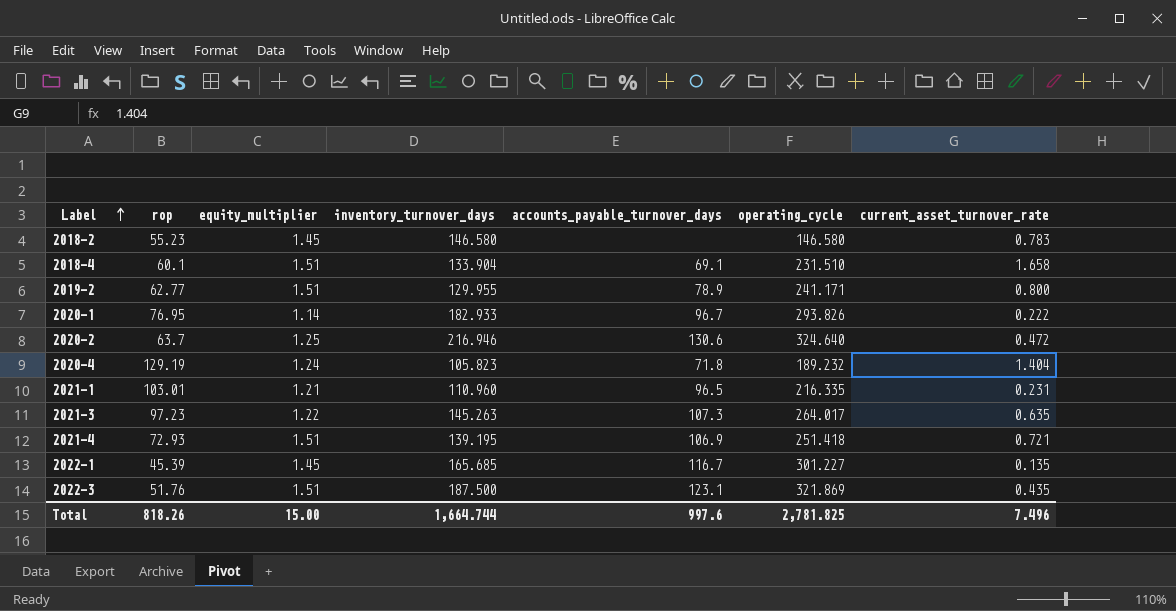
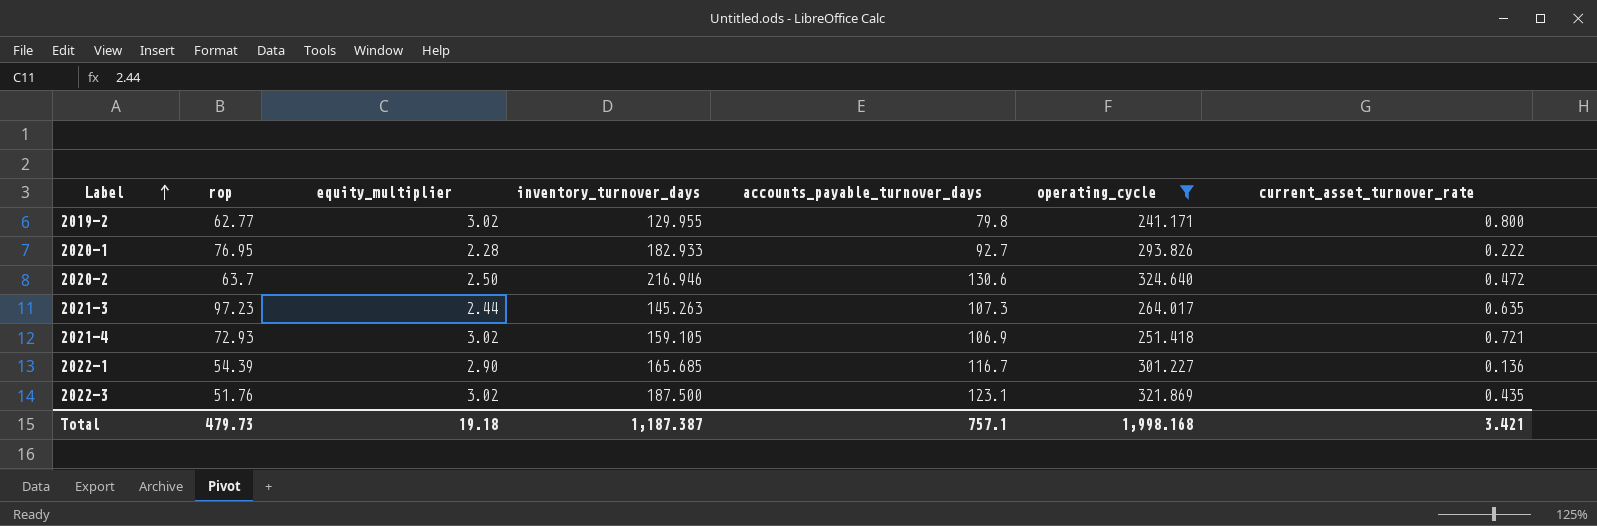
filter: none -> operating_cycle >= 241.171
2019-2 | equity_multiplier: 1.51 -> 3.02
2019-2 | accounts_payable_turnover_days: 78.9 -> 79.8
2020-1 | equity_multiplier: 1.14 -> 2.28
2020-1 | accounts_payable_turnover_days: 96.7 -> 92.7
2020-2 | equity_multiplier: 1.25 -> 2.50
2021-3 | equity_multiplier: 1.22 -> 2.44
2021-4 | equity_multiplier: 1.51 -> 3.02
2021-4 | inventory_turnover_days: 139.195 -> 159.105
2022-1 | rop: 45.39 -> 54.39
2022-1 | equity_multiplier: 1.45 -> 2.90
2022-1 | current_asset_turnover_rate: 0.135 -> 0.136
2022-3 | equity_multiplier: 1.51 -> 3.02
Total | rop: 818.26 -> 479.73
Total | equity_multiplier: 15.00 -> 19.18
Total | inventory_turnover_days: 1,664.744 -> 1,187.387
Total | accounts_payable_turnover_days: 997.6 -> 757.1
Total | operating_cycle: 2,781.825 -> 1,998.168
Total | current_asset_turnover_rate: 7.496 -> 3.421

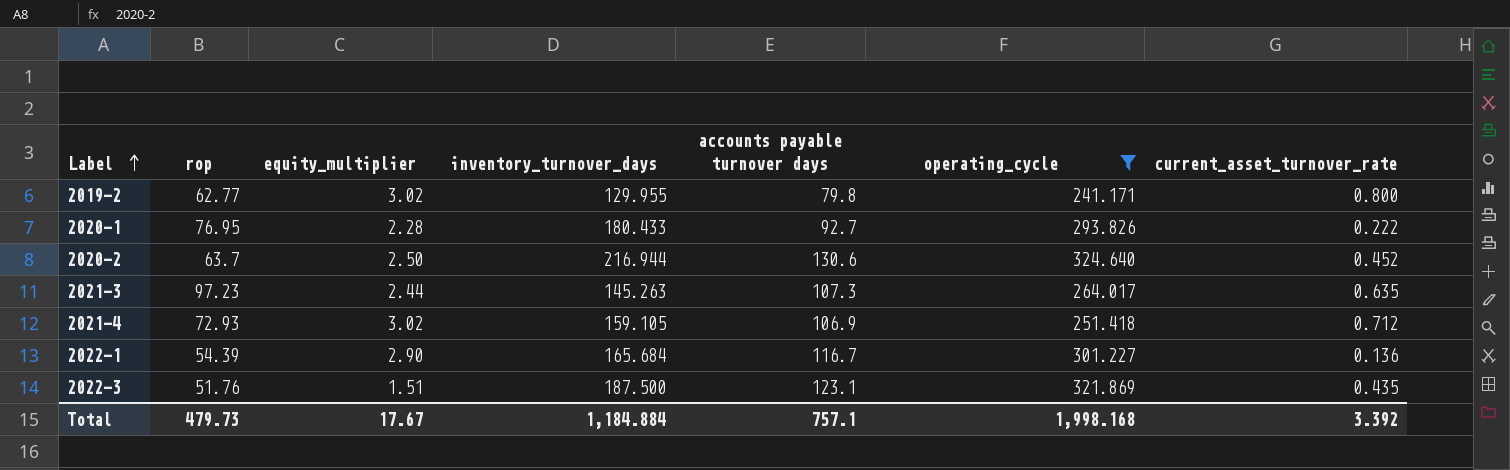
column name: accounts_payable_turnover_days -> accounts payable turnover days
2020-1 | inventory_turnover_days: 182.933 -> 180.433
2020-2 | inventory_turnover_days: 216.946 -> 216.944
2020-2 | current_asset_turnover_rate: 0.472 -> 0.452
2021-4 | current_asset_turnover_rate: 0.721 -> 0.712
2022-1 | inventory_turnover_days: 165.685 -> 165.684
2022-3 | equity_multiplier: 3.02 -> 1.51
Total | equity_multiplier: 19.18 -> 17.67
Total | inventory_turnover_days: 1,187.387 -> 1,184.884
Total | current_asset_turnover_rate: 3.421 -> 3.392

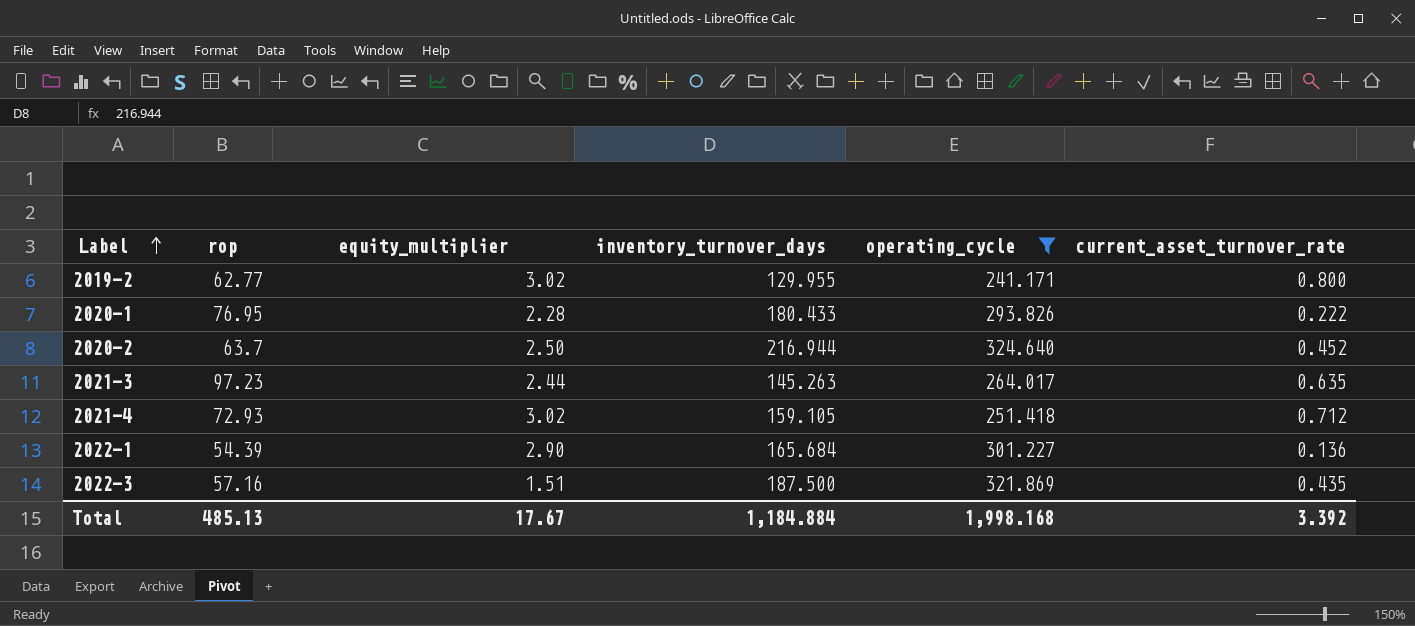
column accounts payable turnover days | position: 5 -> none
2022-3 | rop: 51.76 -> 57.16
Total | rop: 479.73 -> 485.13

